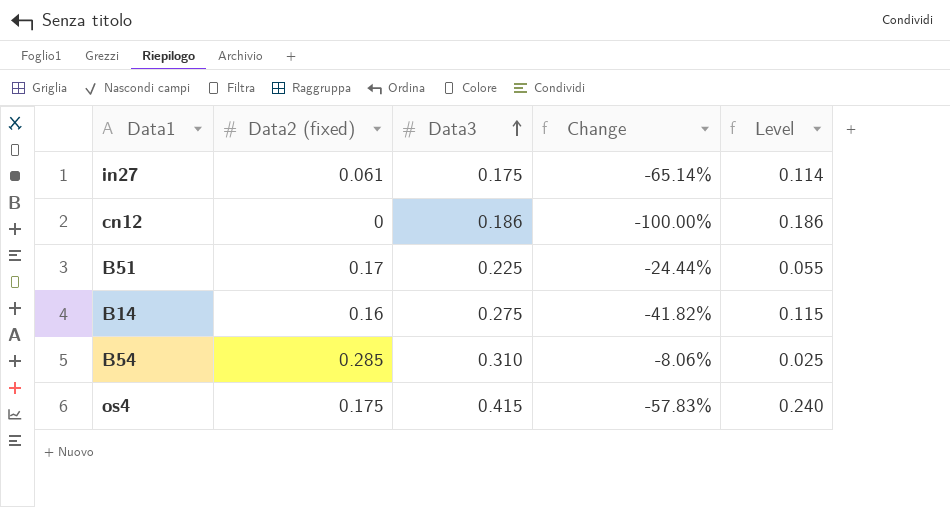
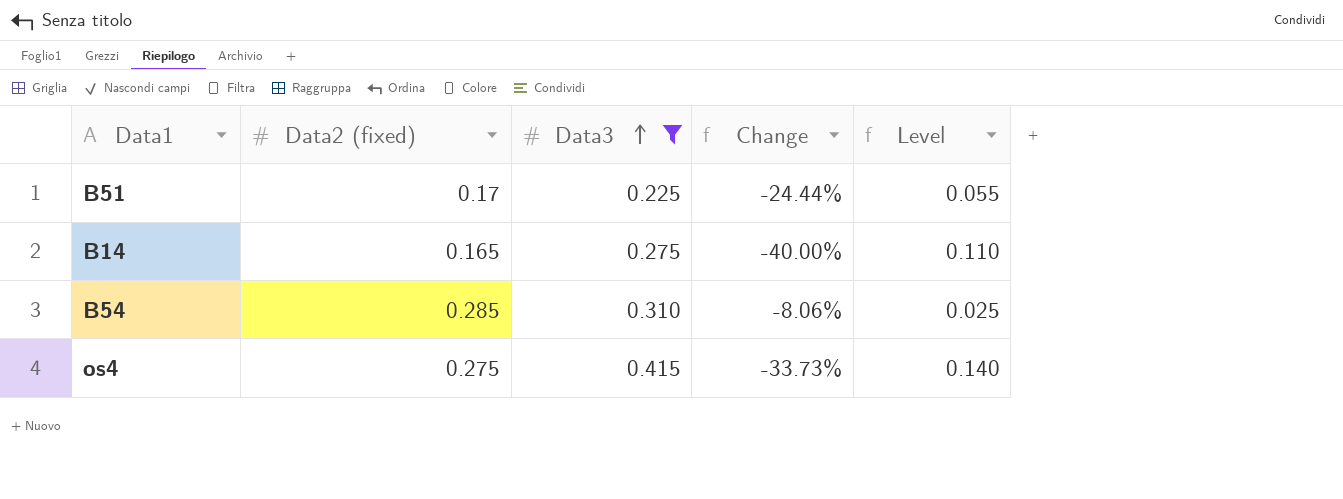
filter: none -> Data3 >= 0.225
B14 | Data2 (fixed): 0.16 -> 0.165
B14 | Change: -41.82% -> -40.00%
B14 | Level: 0.115 -> 0.110
os4 | Data2 (fixed): 0.175 -> 0.275
os4 | Change: -57.83% -> -33.73%
os4 | Level: 0.240 -> 0.140

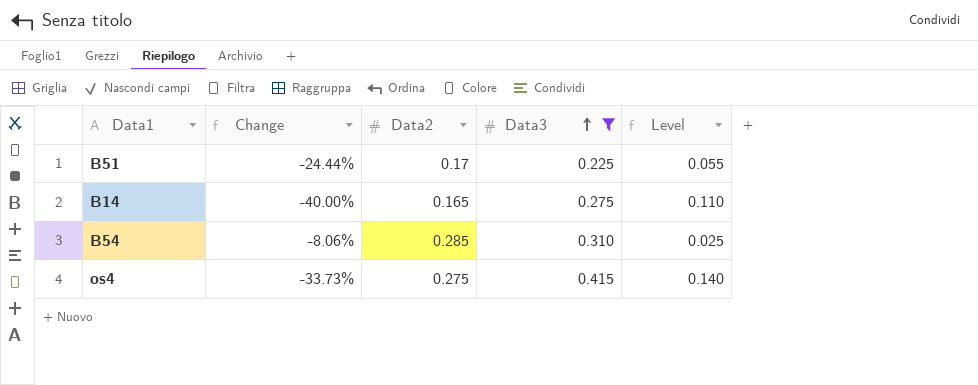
column Change | position: 4 -> 2
column name: Data2 (fixed) -> Data2

